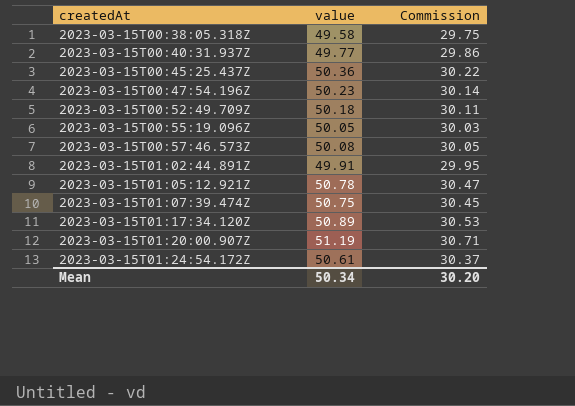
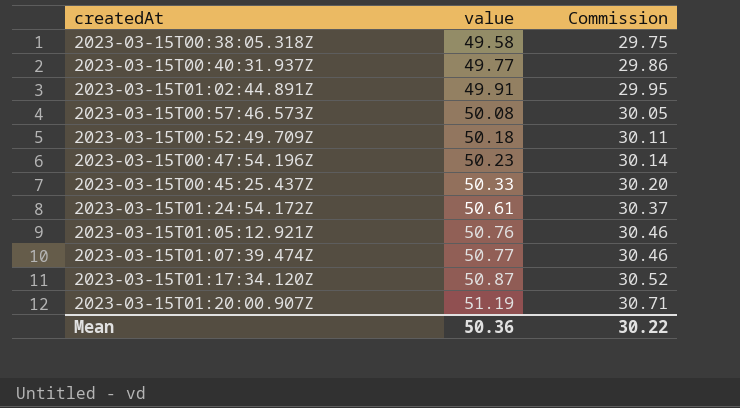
row order: createdAt ascending -> value ascending
row 2023-03-15T00:55:19.096Z: 50.05 | 30.03 -> none
2023-03-15T00:45:25.437Z | value: 50.36 -> 50.33
2023-03-15T00:45:25.437Z | Commission: 30.22 -> 30.20
2023-03-15T01:05:12.921Z | value: 50.78 -> 50.76
2023-03-15T01:05:12.921Z | Commission: 30.47 -> 30.46
2023-03-15T01:07:39.474Z | value: 50.75 -> 50.77
2023-03-15T01:07:39.474Z | Commission: 30.45 -> 30.46
2023-03-15T01:17:34.120Z | value: 50.89 -> 50.87
2023-03-15T01:17:34.120Z | Commission: 30.53 -> 30.52
Mean | value: 50.34 -> 50.36
Mean | Commission: 30.20 -> 30.22

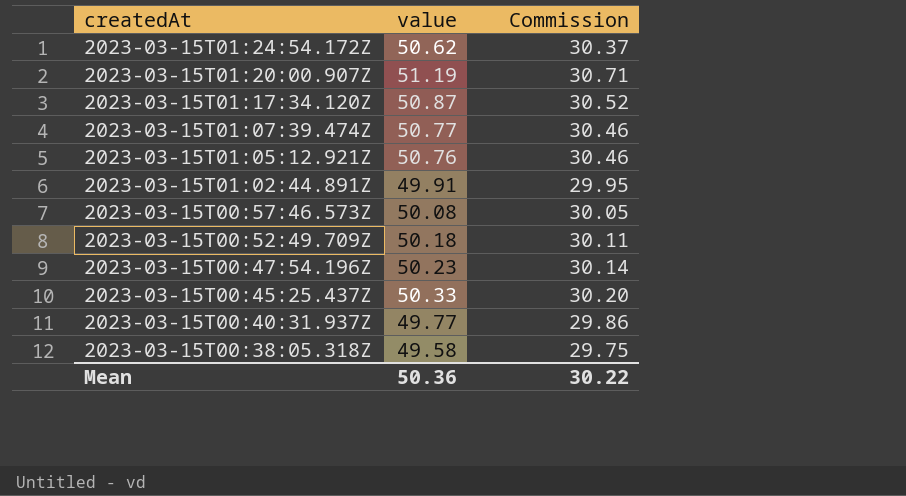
row order: value ascending -> createdAt descending
2023-03-15T01:24:54.172Z | value: 50.61 -> 50.62

